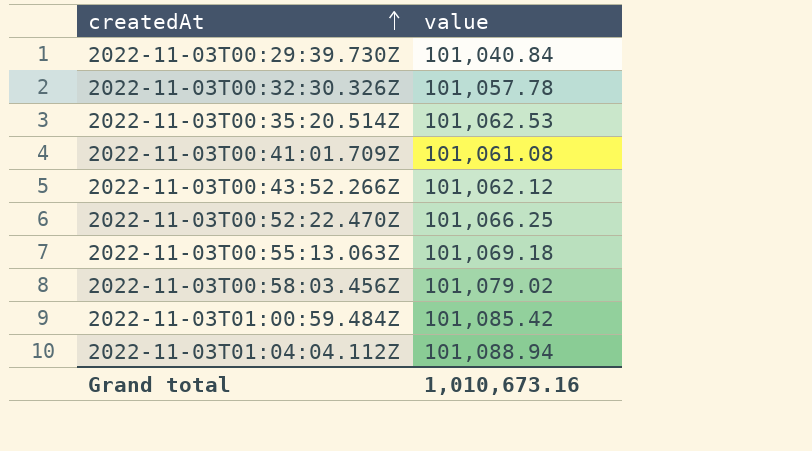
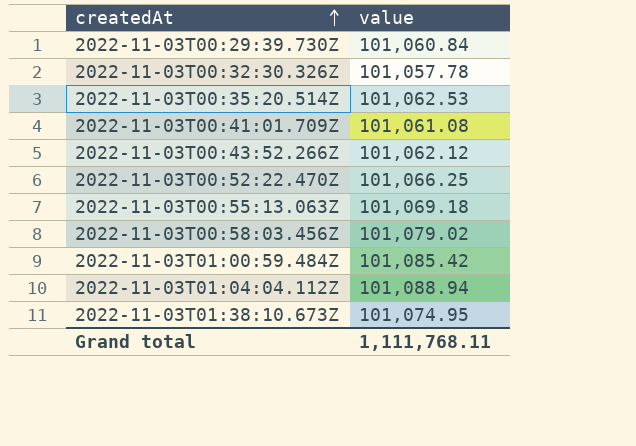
2022-11-03T00:29:39.730Z | value: 101,040.84 -> 101,060.84
row 2022-11-03T01:38:10.673Z: none -> 101,074.95
Grand total | value: 1,010,673.16 -> 1,111,768.11

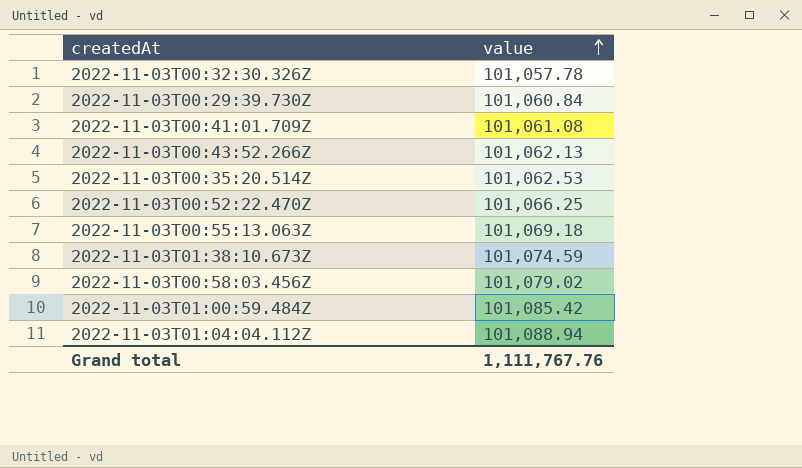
row order: createdAt ascending -> value ascending
2022-11-03T00:43:52.266Z | value: 101,062.12 -> 101,062.13
2022-11-03T01:38:10.673Z | value: 101,074.95 -> 101,074.59
Grand total | value: 1,111,768.11 -> 1,111,767.76

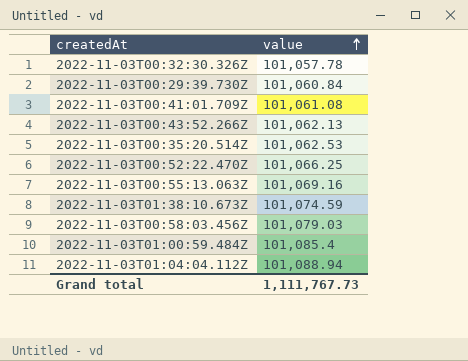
2022-11-03T00:55:13.063Z | value: 101,069.18 -> 101,069.16
2022-11-03T00:58:03.456Z | value: 101,079.02 -> 101,079.03
2022-11-03T01:00:59.484Z | value: 101,085.42 -> 101,085.4
Grand total | value: 1,111,767.76 -> 1,111,767.73

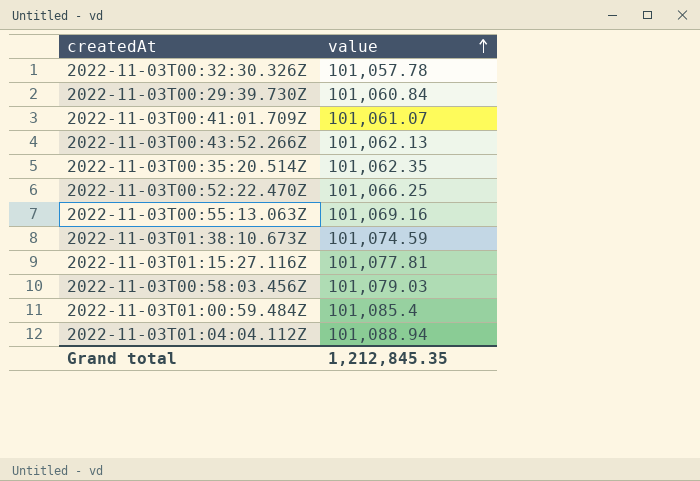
2022-11-03T00:41:01.709Z | value: 101,061.08 -> 101,061.07
2022-11-03T00:35:20.514Z | value: 101,062.53 -> 101,062.35
row 2022-11-03T01:15:27.116Z: none -> 101,077.81
Grand total | value: 1,111,767.73 -> 1,212,845.35

